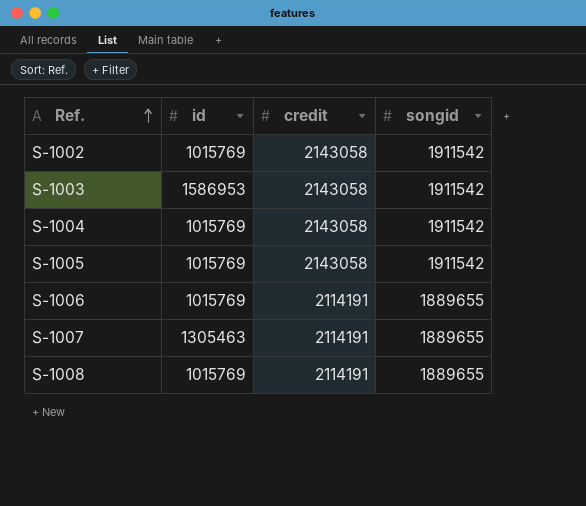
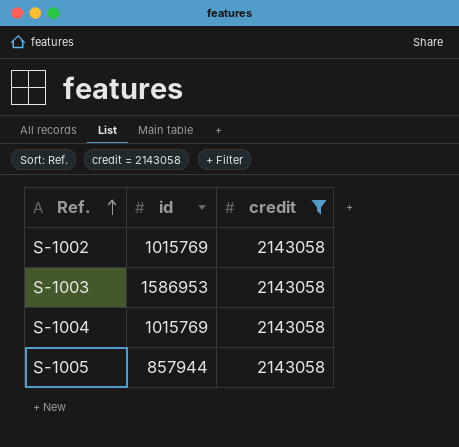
filter: none -> credit = 2143058
column songid | position: 4 -> none
S-1005 | id: 1015769 -> 857944

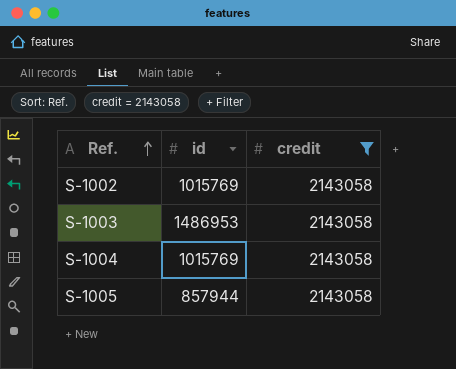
S-1003 | id: 1586953 -> 1486953

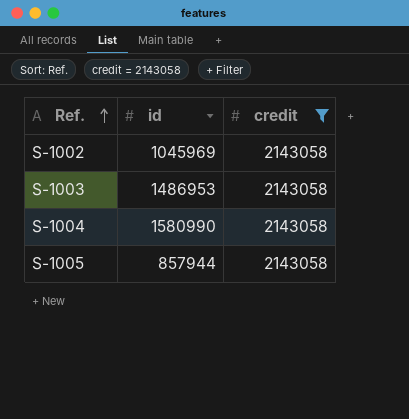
S-1002 | id: 1015769 -> 1045969
S-1004 | id: 1015769 -> 1580990

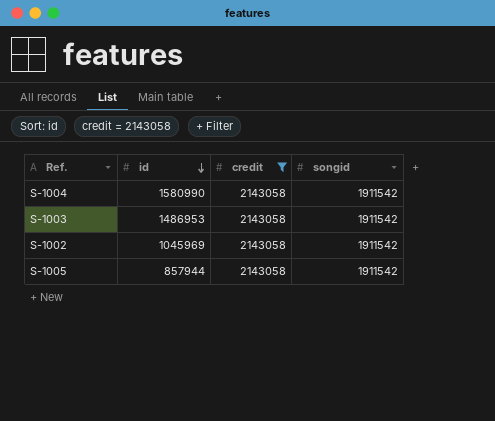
row order: Ref. ascending -> id descending
column songid | position: none -> 4

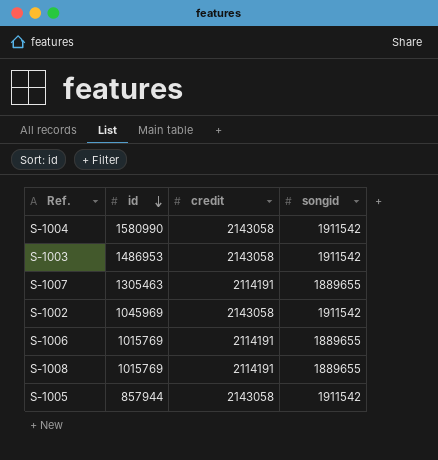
filter: credit = 2143058 -> none

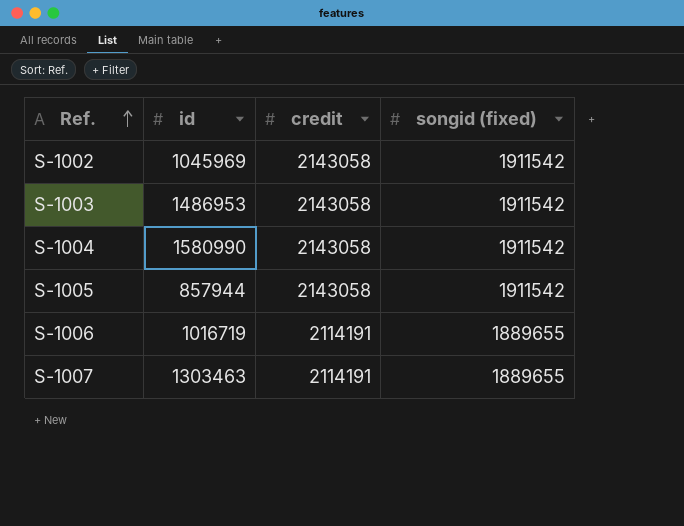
row order: id descending -> Ref. ascending
column name: songid -> songid (fixed)
row S-1008: 1015769 | 2114191 | 1889655 -> none
S-1006 | id: 1015769 -> 1016719
S-1007 | id: 1305463 -> 1303463

